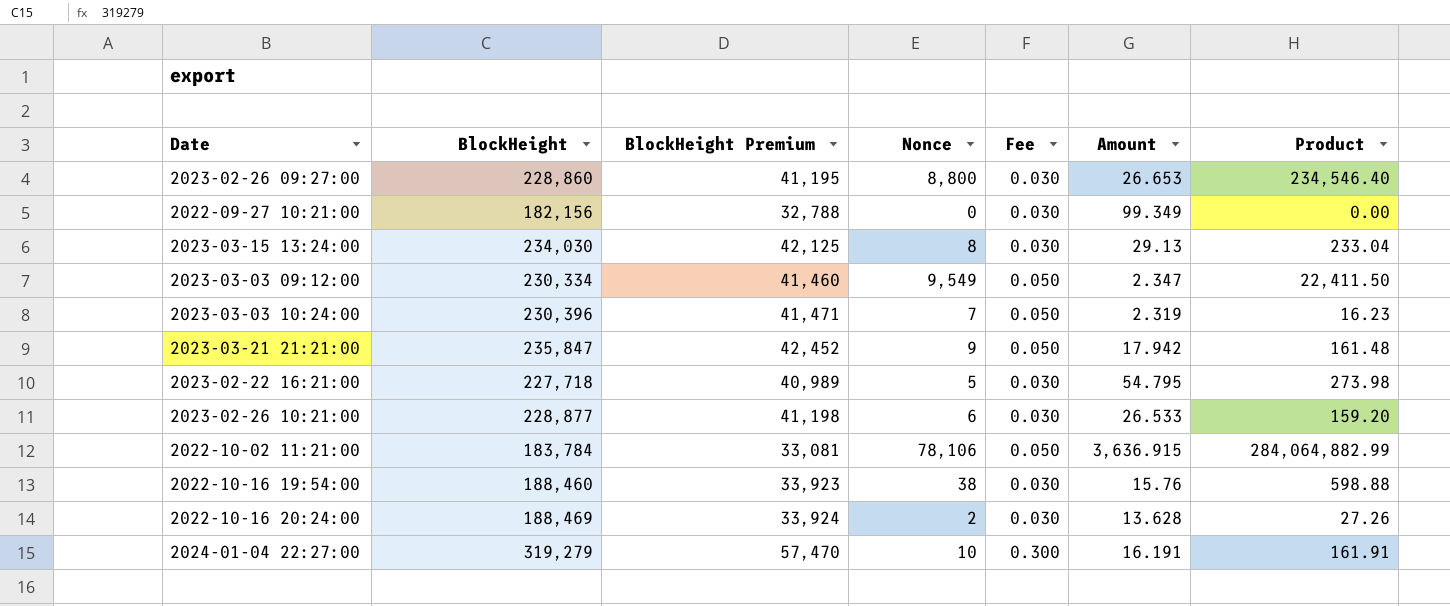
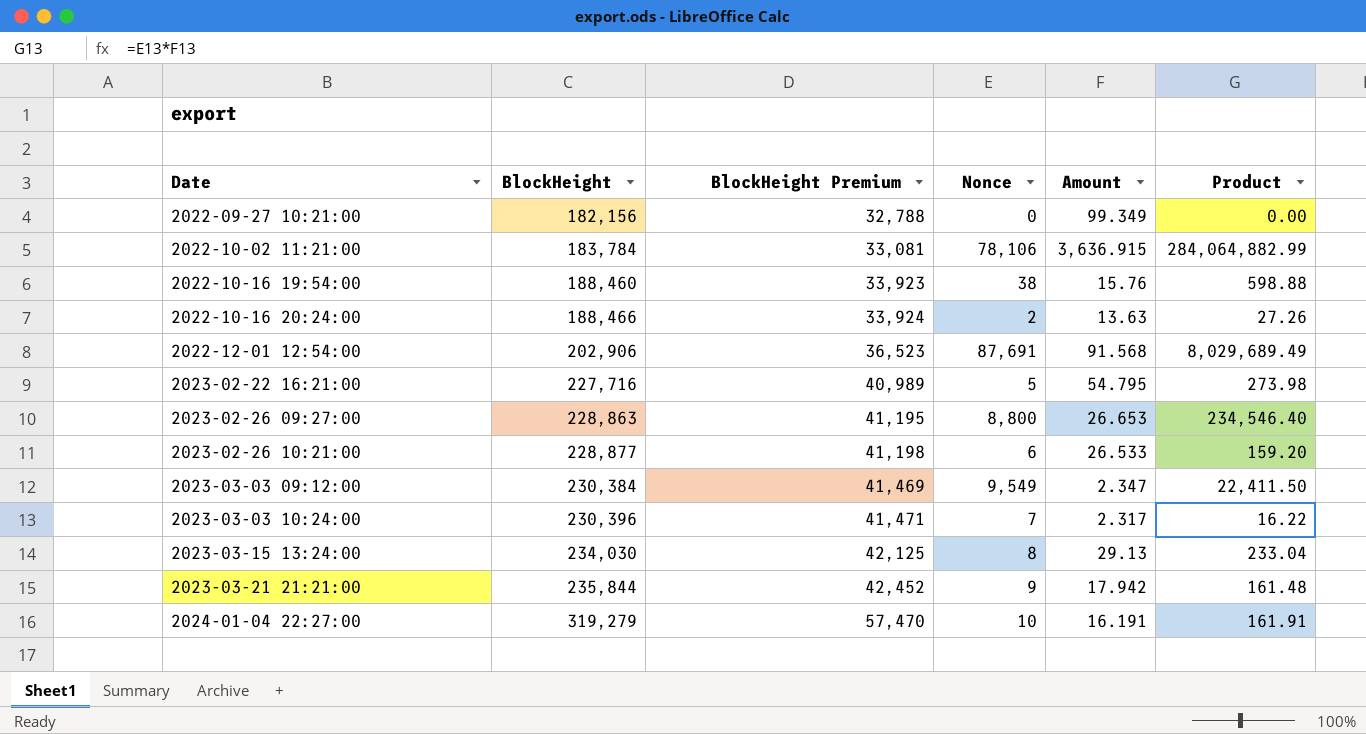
row order: none -> Date ascending
column Fee | position: 5 -> none
2022-10-16 20:24:00 | BlockHeight: 188,469 -> 188,466
2022-10-16 20:24:00 | Amount: 13.628 -> 13.63
row 2022-12-01 12:54:00: none -> 202,906 | 36,523 | 87,691 | 91.568 | 8,029,689.49
2023-02-22 16:21:00 | BlockHeight: 227,718 -> 227,716
2023-02-26 09:27:00 | BlockHeight: 228,860 -> 228,863
2023-03-03 09:12:00 | BlockHeight: 230,334 -> 230,384
2023-03-03 09:12:00 | BlockHeight Premium: 41,460 -> 41,469
2023-03-03 10:24:00 | Amount: 2.319 -> 2.317
2023-03-03 10:24:00 | Product: 16.23 -> 16.22
2023-03-21 21:21:00 | BlockHeight: 235,847 -> 235,844

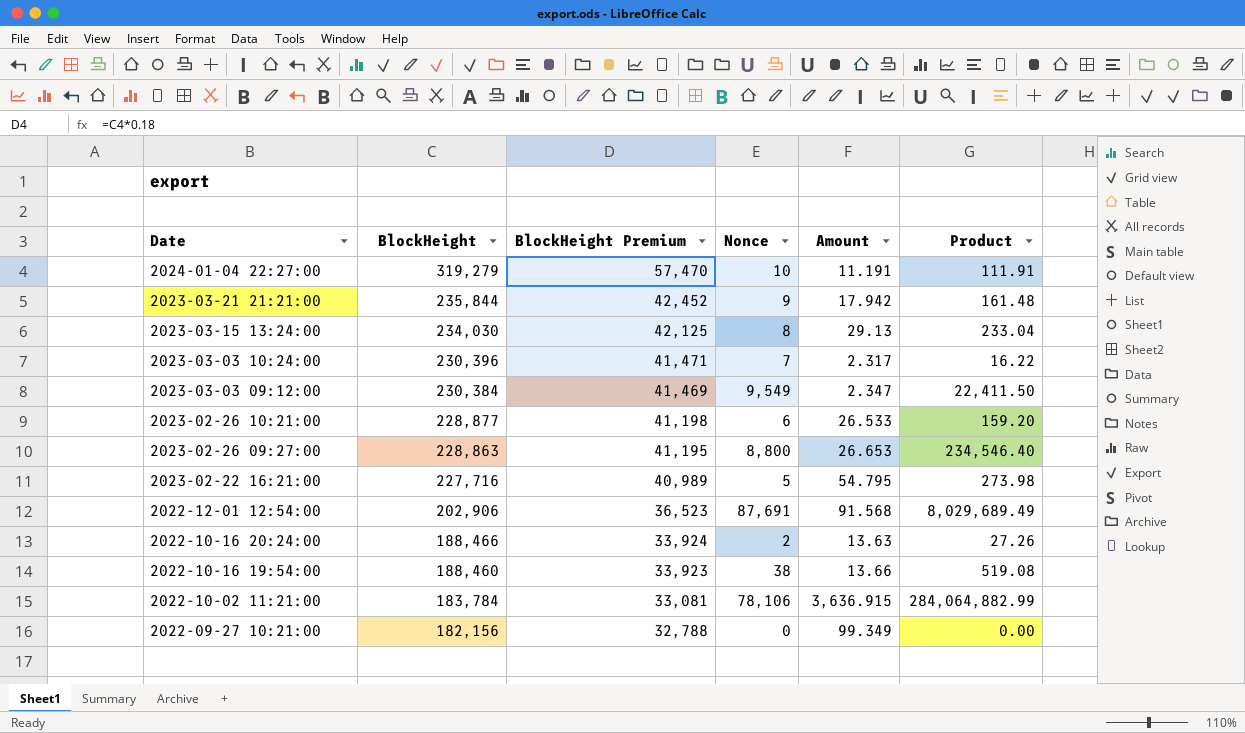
row order: Date ascending -> Date descending
2024-01-04 22:27:00 | Amount: 16.191 -> 11.191
2024-01-04 22:27:00 | Product: 161.91 -> 111.91
2022-10-16 19:54:00 | Amount: 15.76 -> 13.66
2022-10-16 19:54:00 | Product: 598.88 -> 519.08

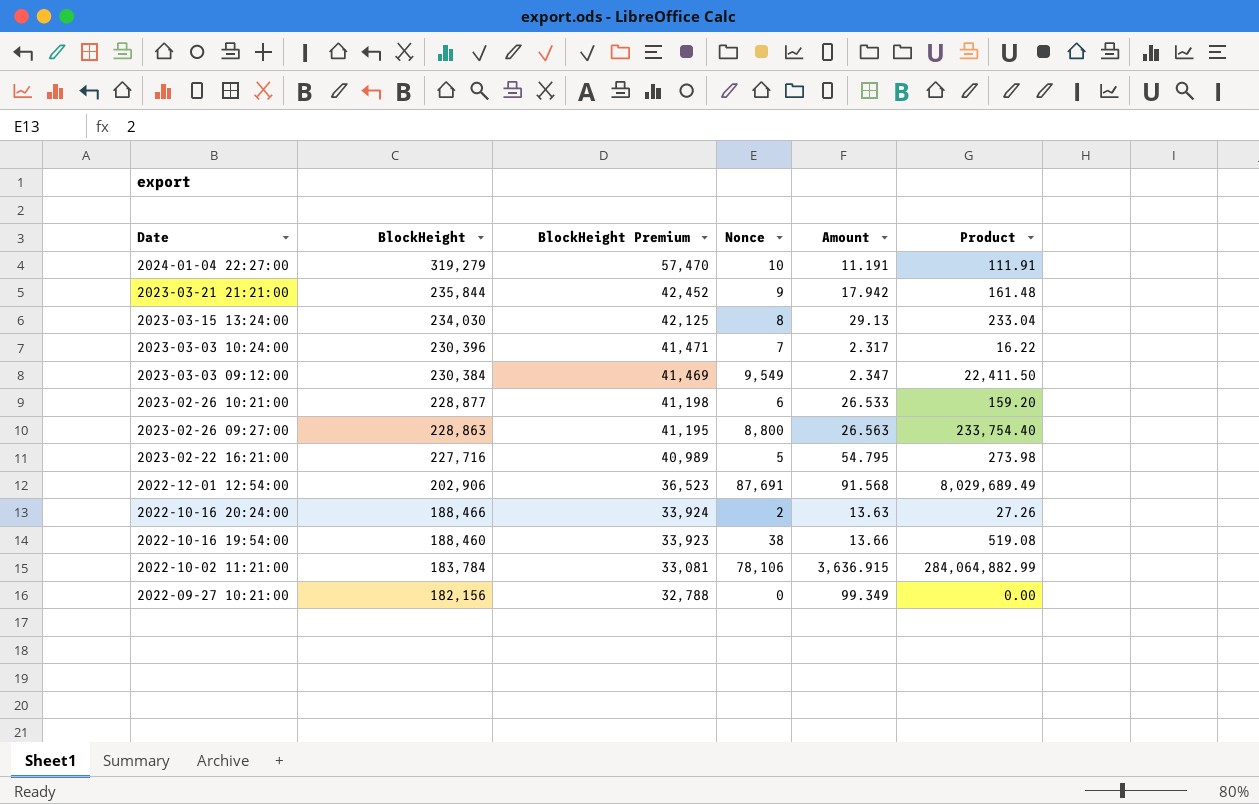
2023-02-26 09:27:00 | Amount: 26.653 -> 26.563
2023-02-26 09:27:00 | Product: 234,546.40 -> 233,754.40

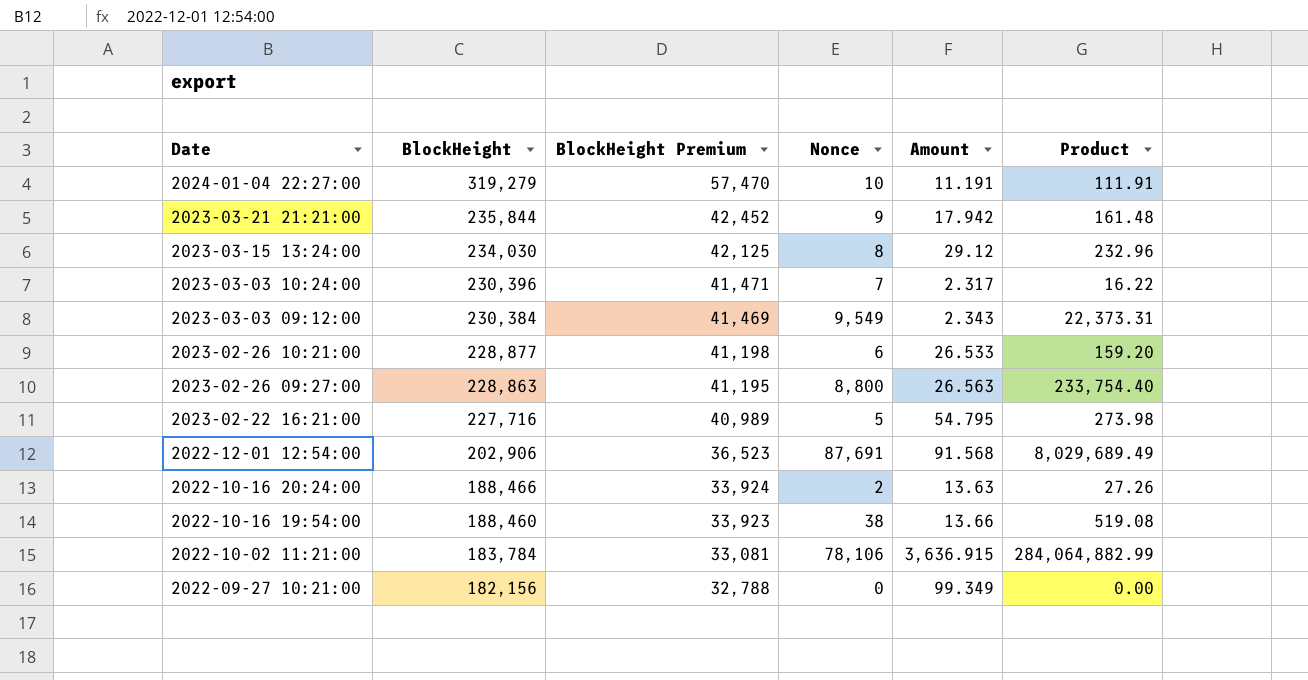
2023-03-15 13:24:00 | Amount: 29.13 -> 29.12
2023-03-15 13:24:00 | Product: 233.04 -> 232.96
2023-03-03 09:12:00 | Amount: 2.347 -> 2.343
2023-03-03 09:12:00 | Product: 22,411.50 -> 22,373.31

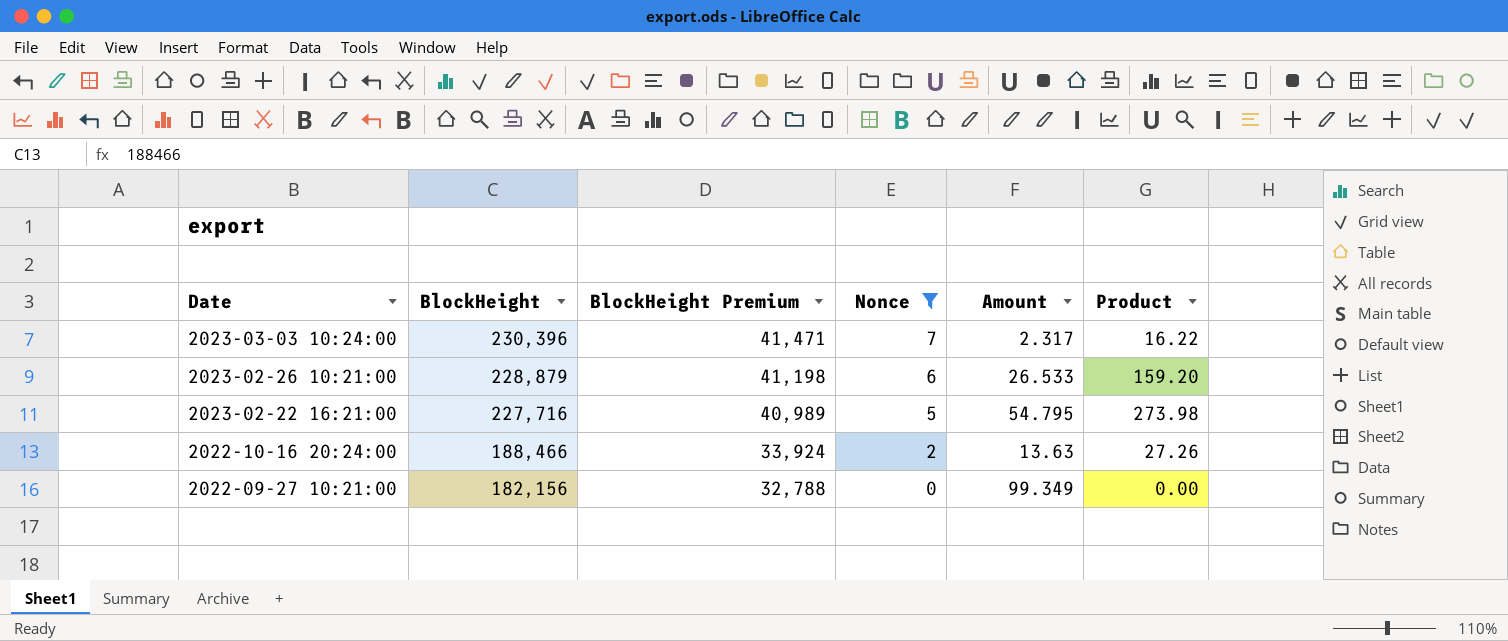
filter: none -> Nonce <= 7
2023-02-26 10:21:00 | BlockHeight: 228,877 -> 228,879

